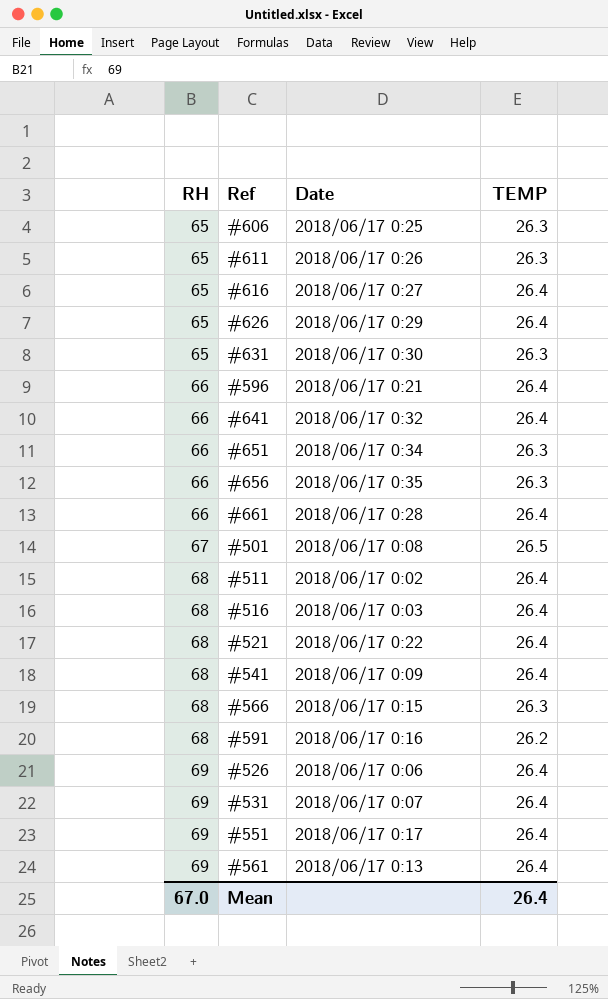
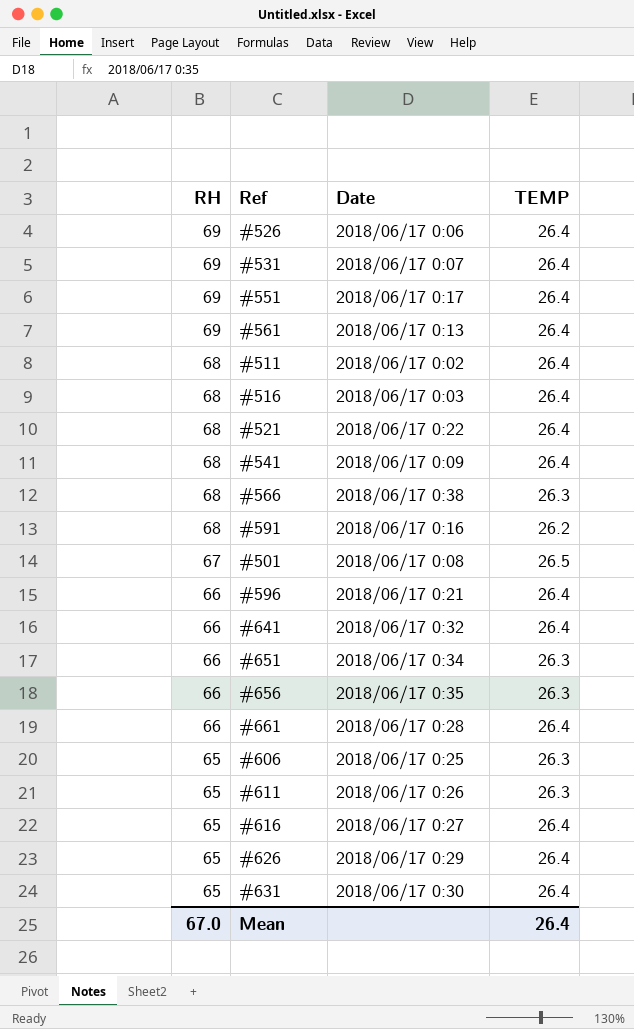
row order: RH ascending -> RH descending
#566 | Date: 2018/06/17 0:15 -> 2018/06/17 0:38
#631 | TEMP: 26.3 -> 26.4

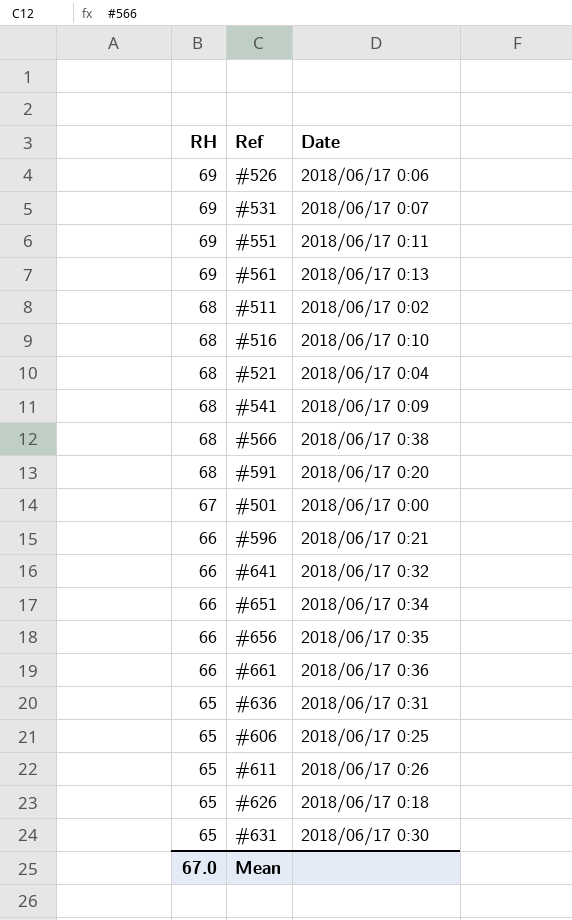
column TEMP | position: 4 -> none
row #616: 65 | 2018/06/17 0:27 | 26.4 -> none
#551 | Date: 2018/06/17 0:17 -> 2018/06/17 0:11
#516 | Date: 2018/06/17 0:03 -> 2018/06/17 0:10
#521 | Date: 2018/06/17 0:22 -> 2018/06/17 0:04
#591 | Date: 2018/06/17 0:16 -> 2018/06/17 0:20
#501 | Date: 2018/06/17 0:08 -> 2018/06/17 0:00
#661 | Date: 2018/06/17 0:28 -> 2018/06/17 0:36
row #636: none -> 65 | 2018/06/17 0:31
#626 | Date: 2018/06/17 0:29 -> 2018/06/17 0:18

